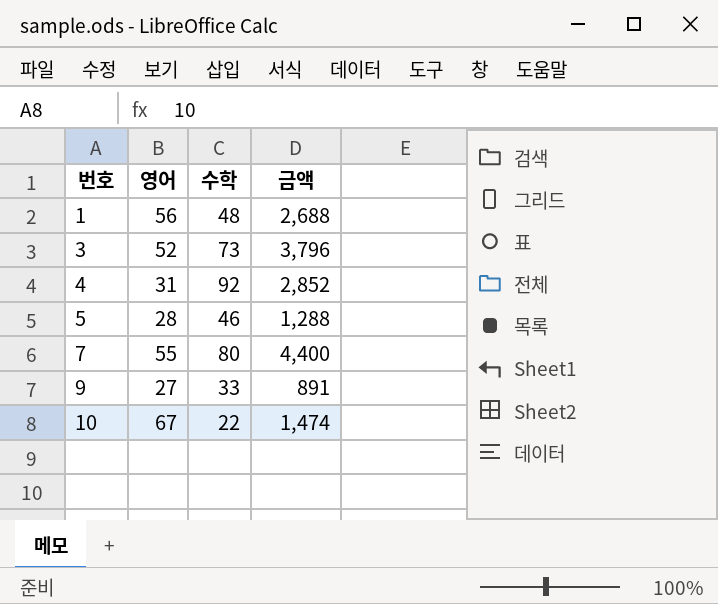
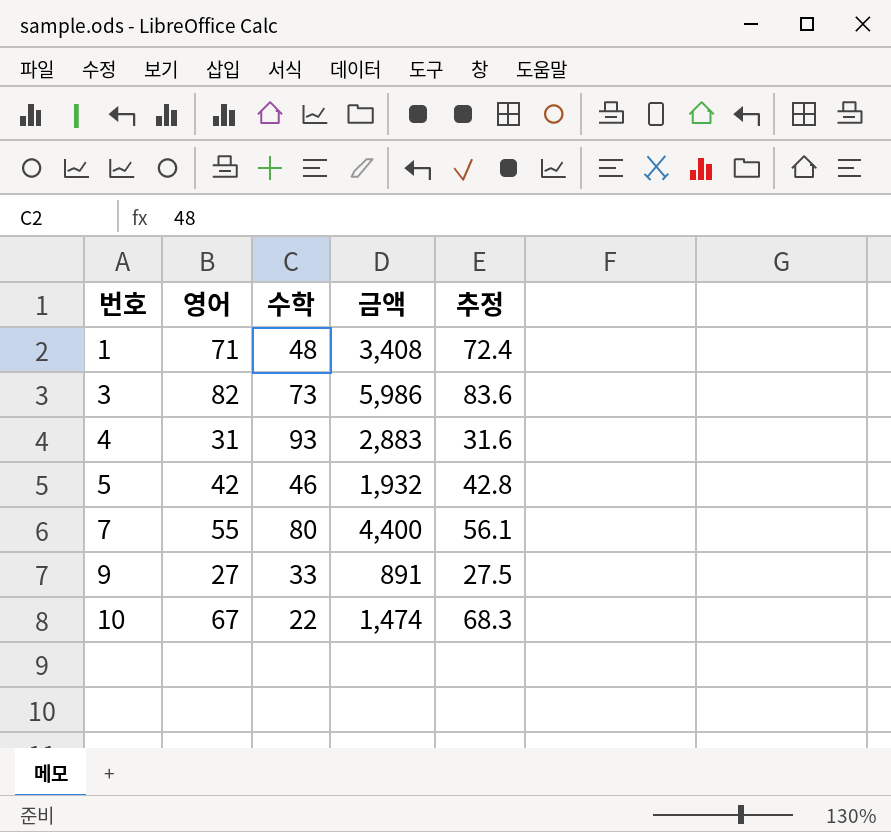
column 추정 | formula: none -> [영어] * 1.02
1 | 영어: 56 -> 71
1 | 금액: 2,688 -> 3,408
3 | 영어: 52 -> 82
3 | 금액: 3,796 -> 5,986
4 | 수학: 92 -> 93
4 | 금액: 2,852 -> 2,883
5 | 영어: 28 -> 42
5 | 금액: 1,288 -> 1,932

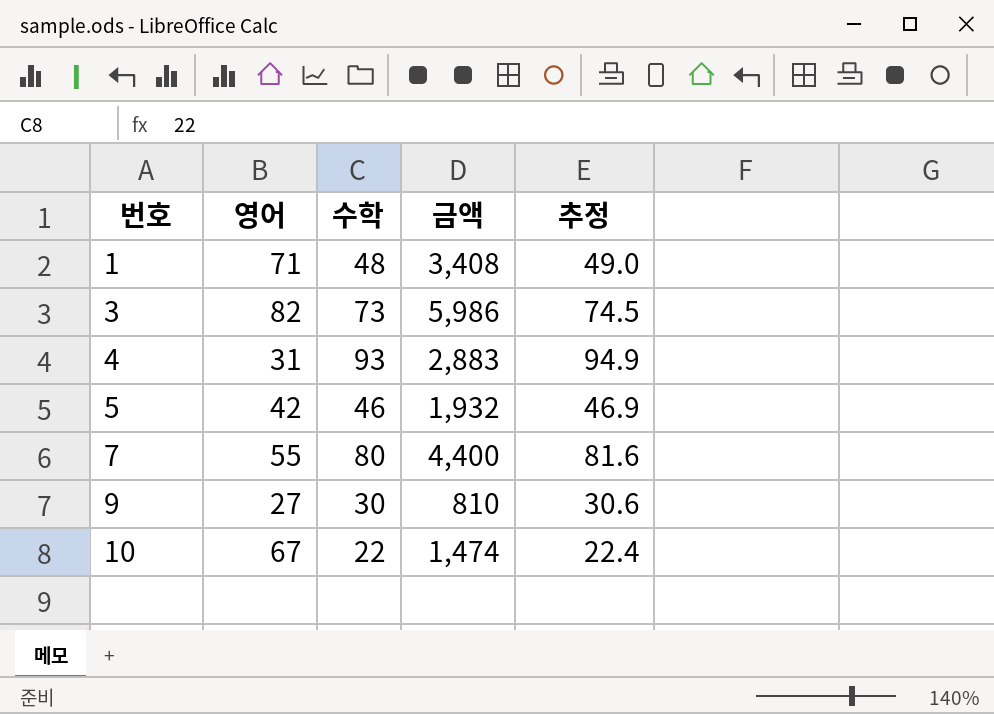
column 추정 | formula: [영어] * 1.02 -> [수학] * 1.02
9 | 수학: 33 -> 30
9 | 금액: 891 -> 810

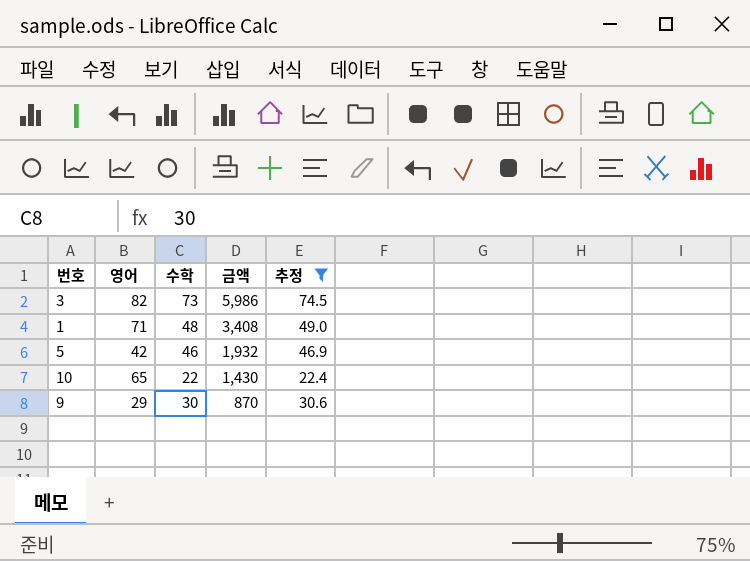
filter: none -> 추정 <= 74.5
row order: 번호 ascending -> 금액 descending
10 | 영어: 67 -> 65
10 | 금액: 1,474 -> 1,430
9 | 영어: 27 -> 29
9 | 금액: 810 -> 870

